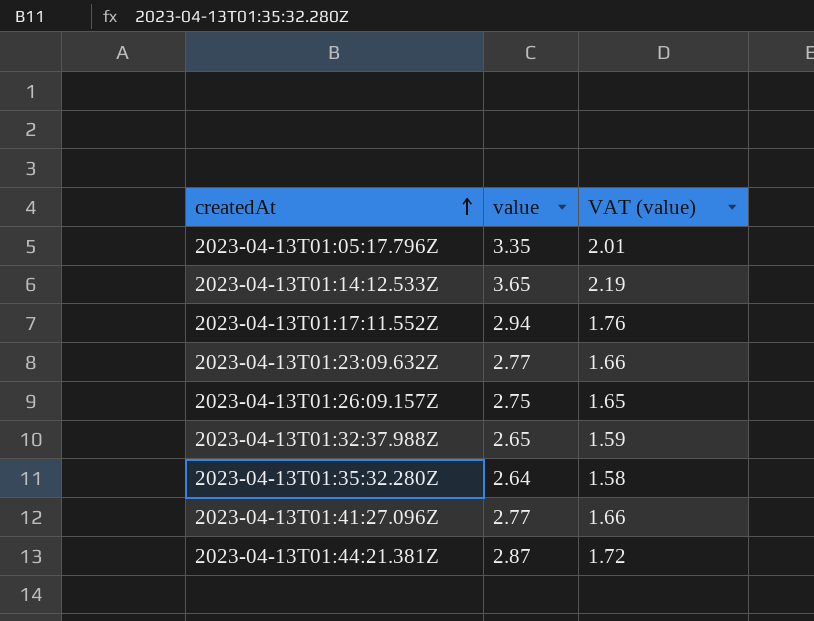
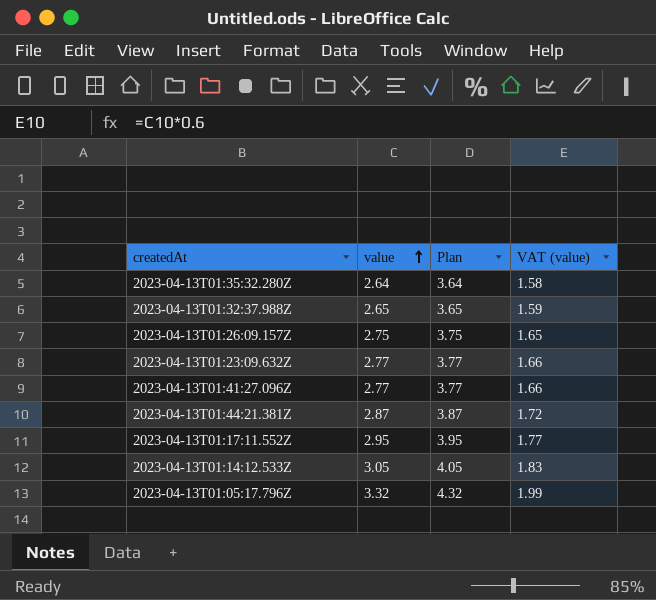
row order: createdAt ascending -> value ascending
column Plan | formula: none -> [value] + 1
2023-04-13T01:17:11.552Z | value: 2.94 -> 2.95
2023-04-13T01:17:11.552Z | VAT (value): 1.76 -> 1.77
2023-04-13T01:14:12.533Z | value: 3.65 -> 3.05
2023-04-13T01:14:12.533Z | VAT (value): 2.19 -> 1.83
2023-04-13T01:05:17.796Z | value: 3.35 -> 3.32
2023-04-13T01:05:17.796Z | VAT (value): 2.01 -> 1.99

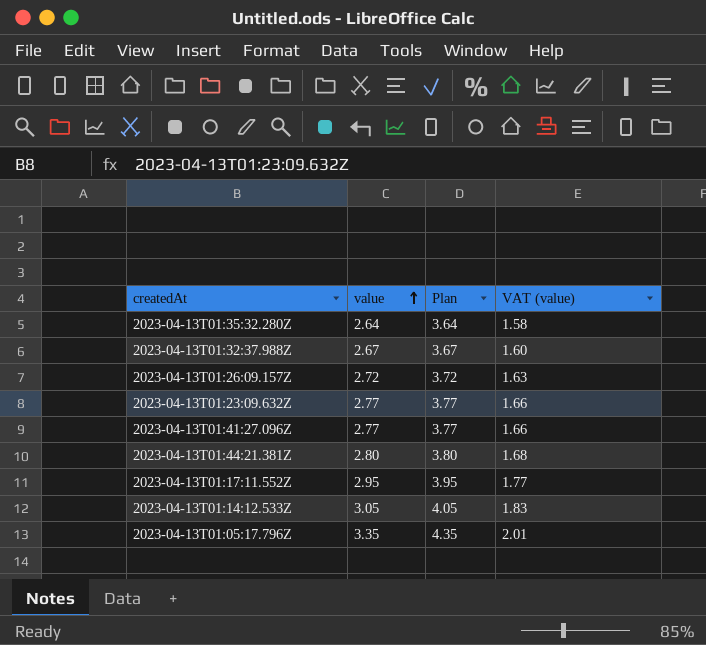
2023-04-13T01:32:37.988Z | value: 2.65 -> 2.67
2023-04-13T01:32:37.988Z | Plan: 3.65 -> 3.67
2023-04-13T01:32:37.988Z | VAT (value): 1.59 -> 1.60
2023-04-13T01:26:09.157Z | value: 2.75 -> 2.72
2023-04-13T01:26:09.157Z | Plan: 3.75 -> 3.72
2023-04-13T01:26:09.157Z | VAT (value): 1.65 -> 1.63
2023-04-13T01:44:21.381Z | value: 2.87 -> 2.80
2023-04-13T01:44:21.381Z | Plan: 3.87 -> 3.80
2023-04-13T01:44:21.381Z | VAT (value): 1.72 -> 1.68
2023-04-13T01:05:17.796Z | value: 3.32 -> 3.35
2023-04-13T01:05:17.796Z | Plan: 4.32 -> 4.35
2023-04-13T01:05:17.796Z | VAT (value): 1.99 -> 2.01

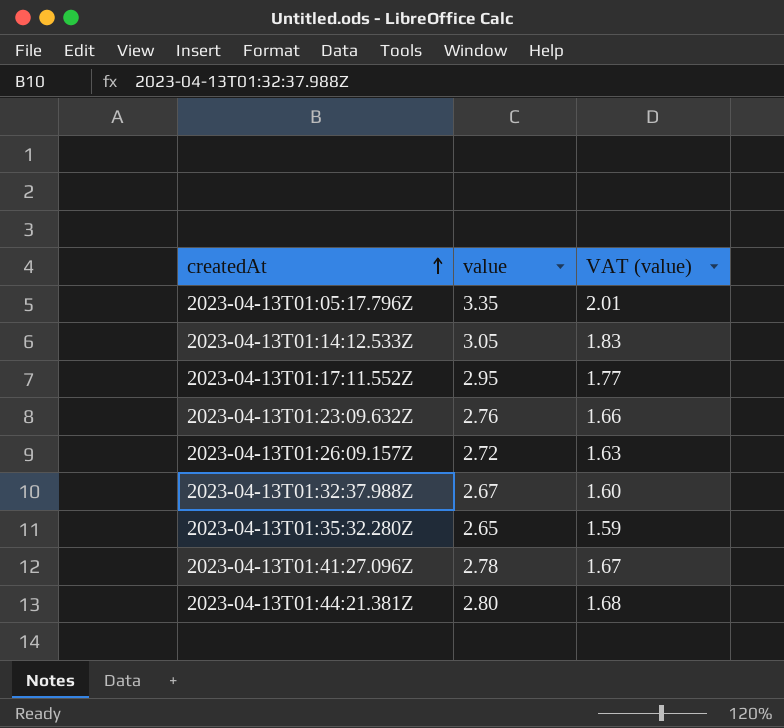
row order: value ascending -> createdAt ascending
column Plan | formula: [value] + 1 -> none
2023-04-13T01:23:09.632Z | value: 2.77 -> 2.76
2023-04-13T01:35:32.280Z | value: 2.64 -> 2.65
2023-04-13T01:35:32.280Z | VAT (value): 1.58 -> 1.59
2023-04-13T01:41:27.096Z | value: 2.77 -> 2.78
2023-04-13T01:41:27.096Z | VAT (value): 1.66 -> 1.67

